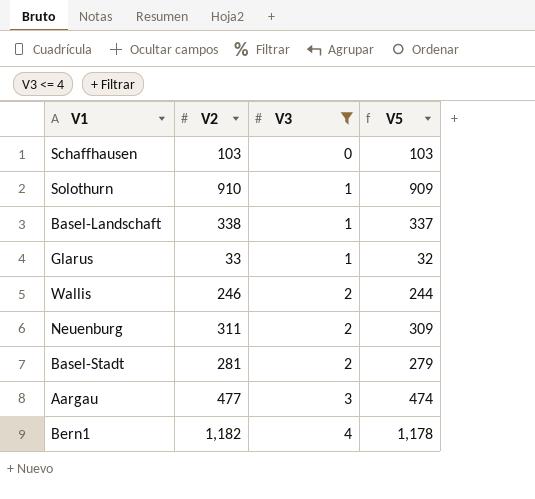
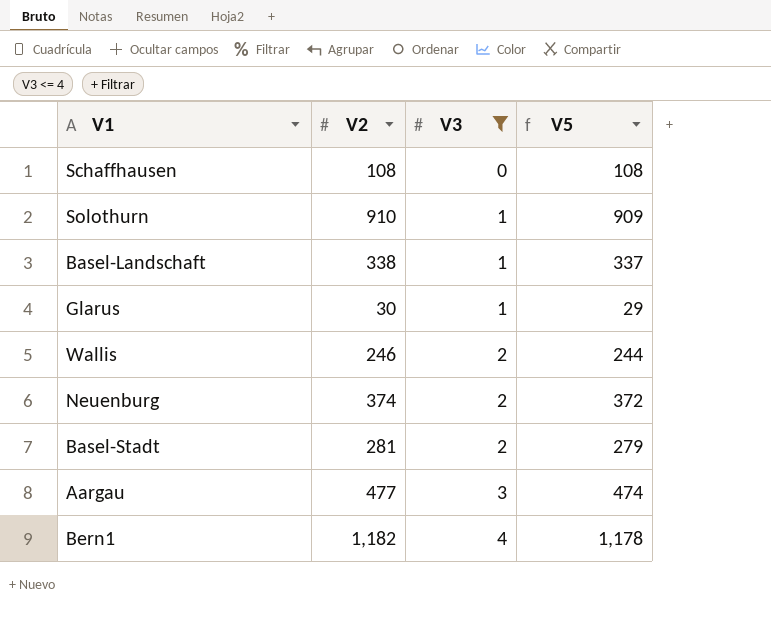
Schaffhausen | V2: 103 -> 108
Schaffhausen | V5: 103 -> 108
Glarus | V2: 33 -> 30
Glarus | V5: 32 -> 29
Neuenburg | V2: 311 -> 374
Neuenburg | V5: 309 -> 372

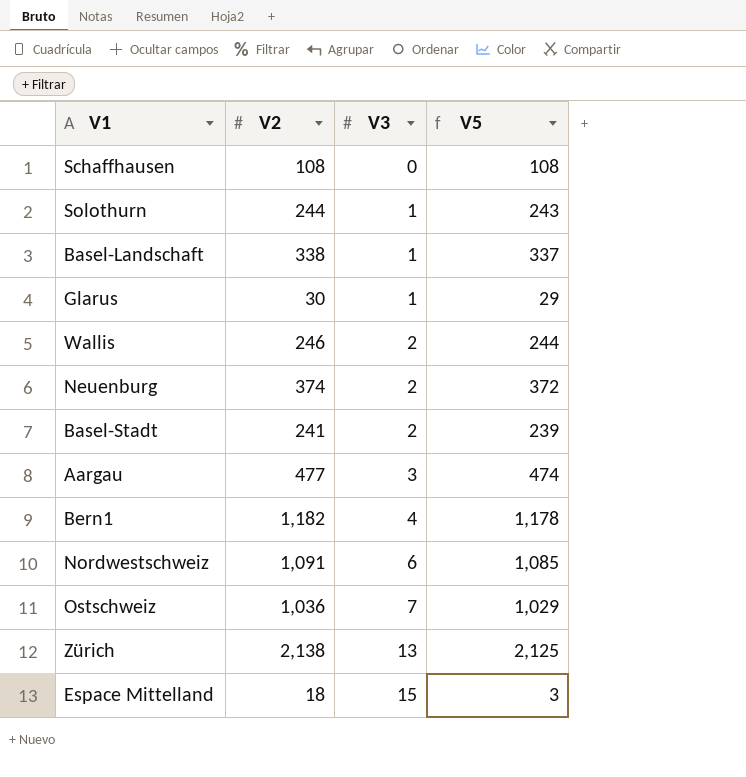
filter: V3 <= 4 -> none
Solothurn | V2: 910 -> 244
Solothurn | V5: 909 -> 243
Basel-Stadt | V2: 281 -> 241
Basel-Stadt | V5: 279 -> 239

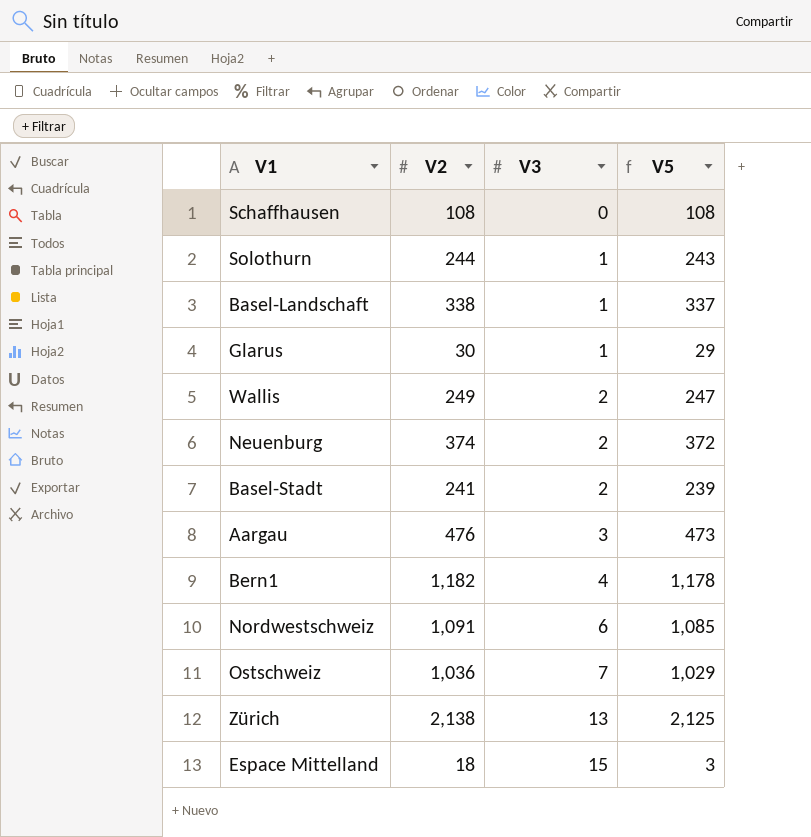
Wallis | V2: 246 -> 249
Wallis | V5: 244 -> 247
Aargau | V2: 477 -> 476
Aargau | V5: 474 -> 473

